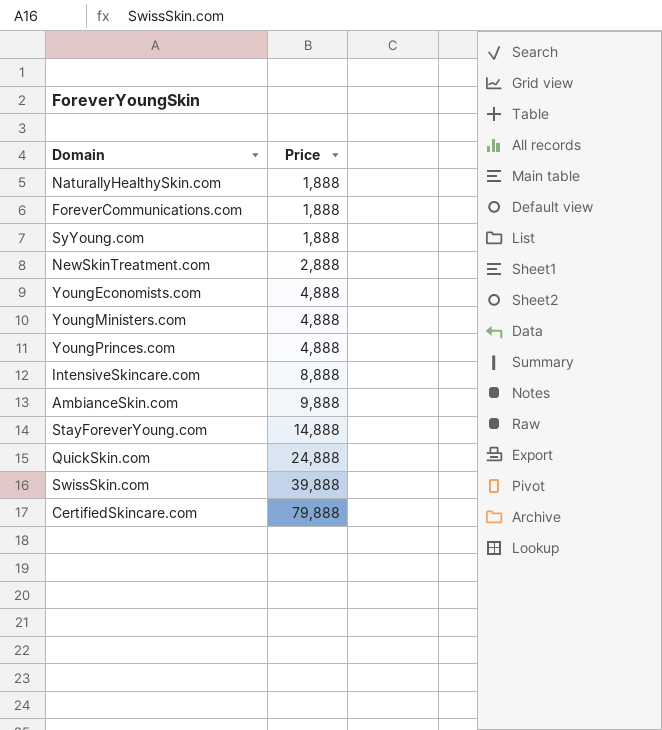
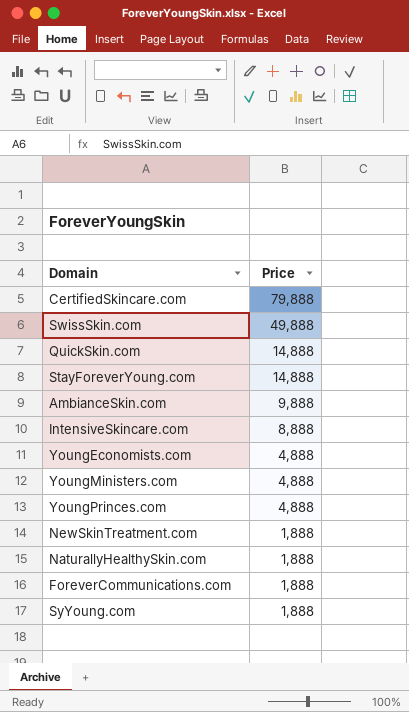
row order: Price ascending -> Price descending
SwissSkin.com | Price: 39,888 -> 49,888
QuickSkin.com | Price: 24,888 -> 14,888
NewSkinTreatment.com | Price: 2,888 -> 1,888

